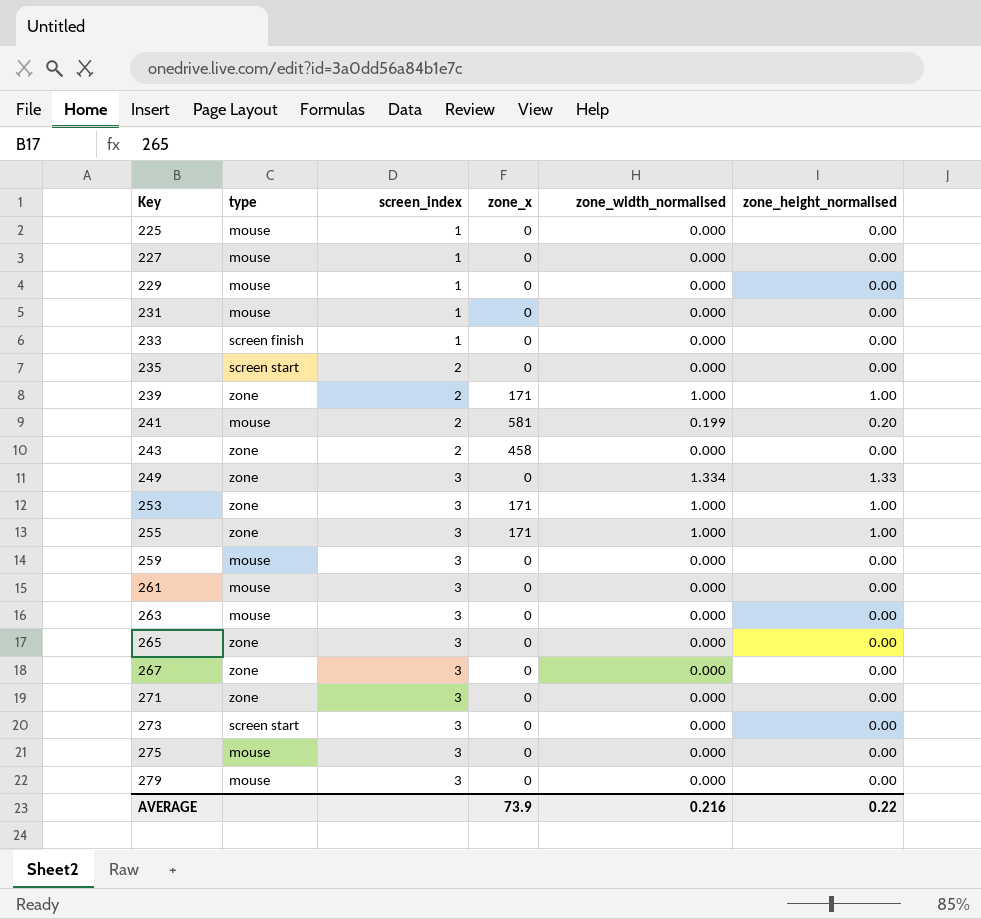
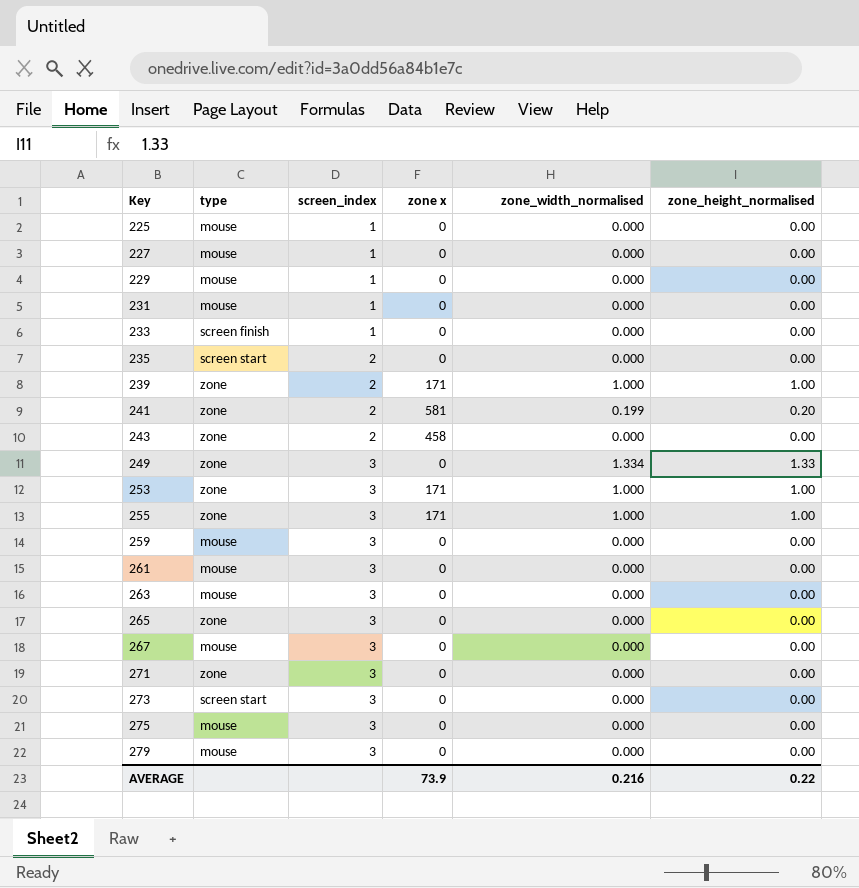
column name: zone_x -> zone x
241 | type: mouse -> zone
267 | type: zone -> mouse

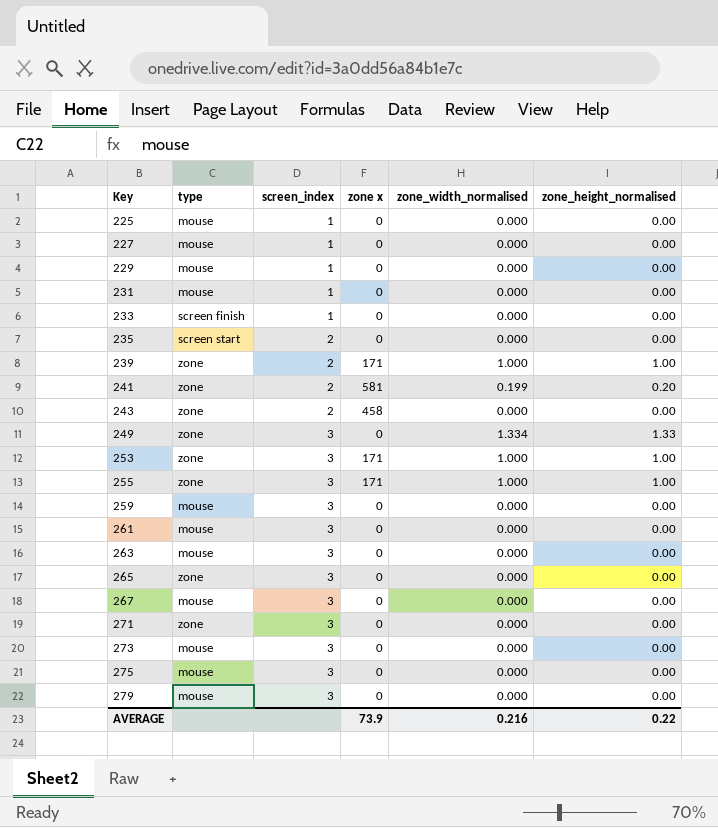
273 | type: screen start -> mouse

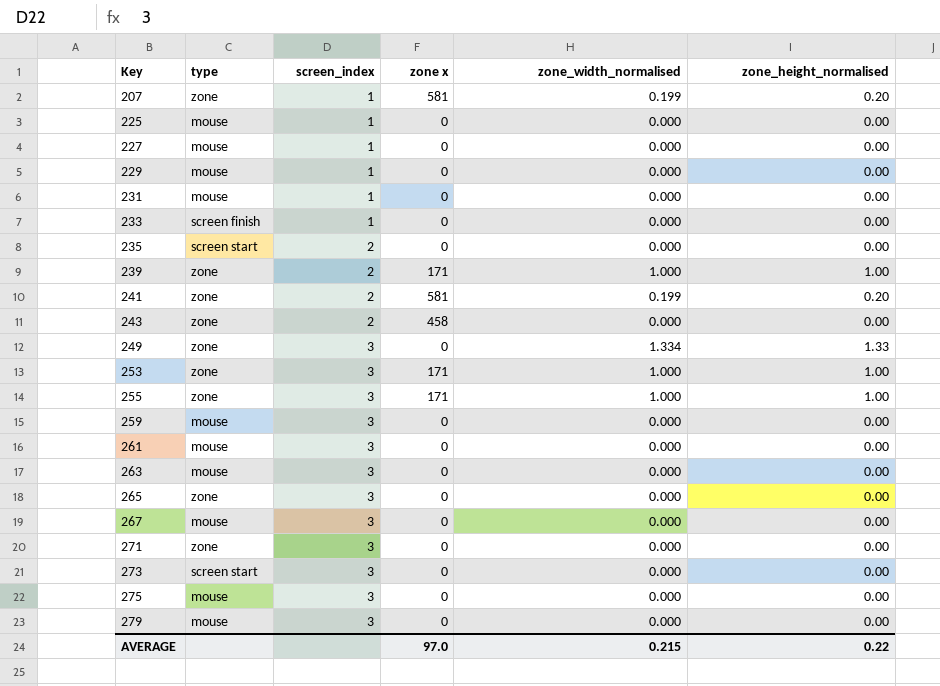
row 207: none -> zone | 1 | 581 | 0.199 | 0.20
273 | type: mouse -> screen start
AVERAGE | zone x: 73.9 -> 97.0
AVERAGE | zone_width_normalised: 0.216 -> 0.215

